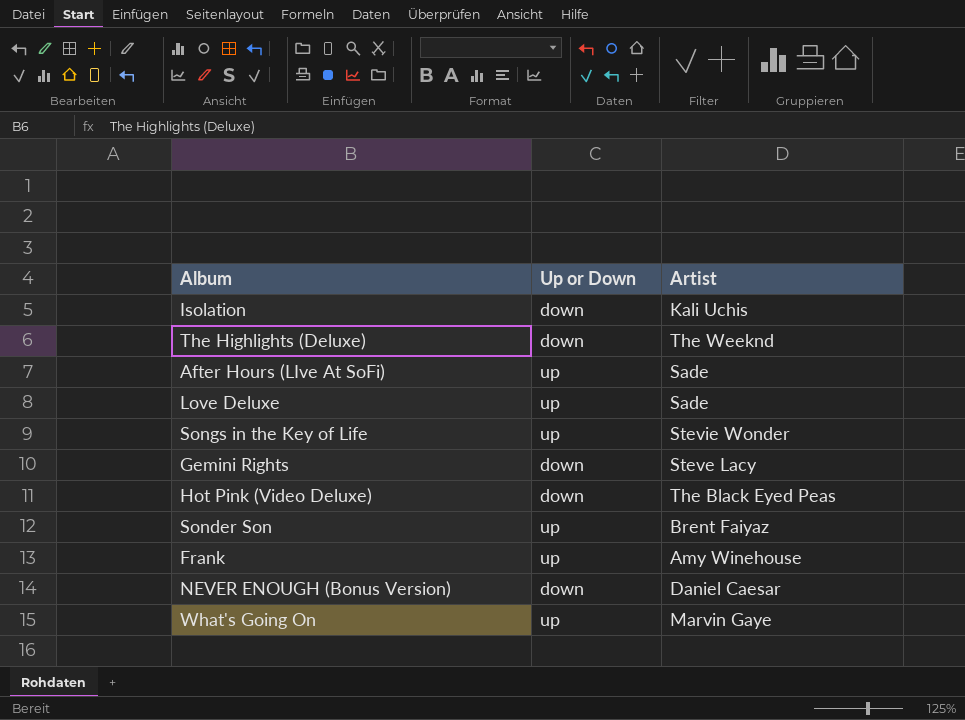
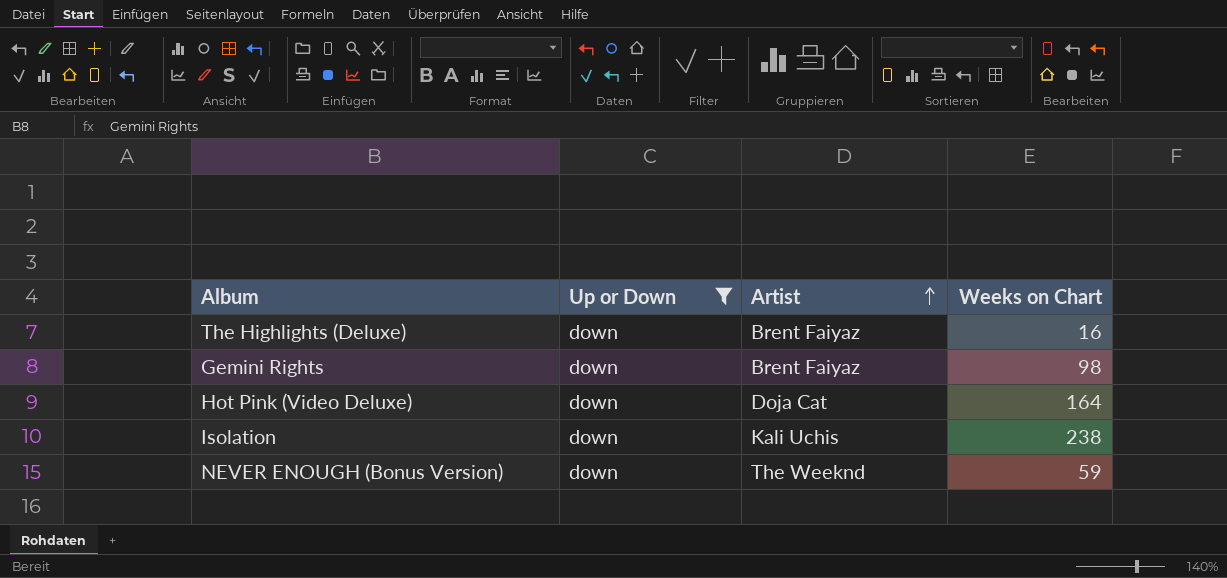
filter: none -> Up or Down = down
row order: none -> Artist ascending
column Weeks on Chart | position: none -> 4
The Highlights (Deluxe) | Artist: The Weeknd -> Brent Faiyaz
Gemini Rights | Artist: Steve Lacy -> Brent Faiyaz
Hot Pink (Video Deluxe) | Artist: The Black Eyed Peas -> Doja Cat
NEVER ENOUGH (Bonus Version) | Artist: Daniel Caesar -> The Weeknd

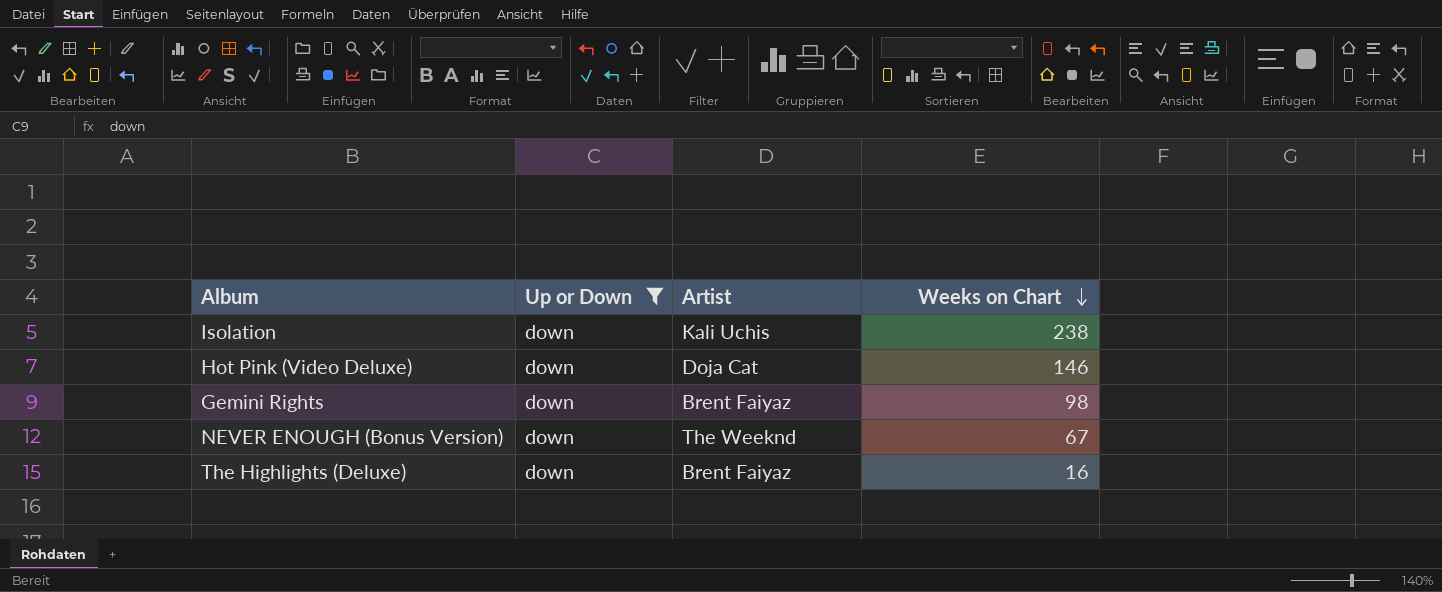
row order: Artist ascending -> Weeks on Chart descending
Hot Pink (Video Deluxe) | Weeks on Chart: 164 -> 146
NEVER ENOUGH (Bonus Version) | Weeks on Chart: 59 -> 67

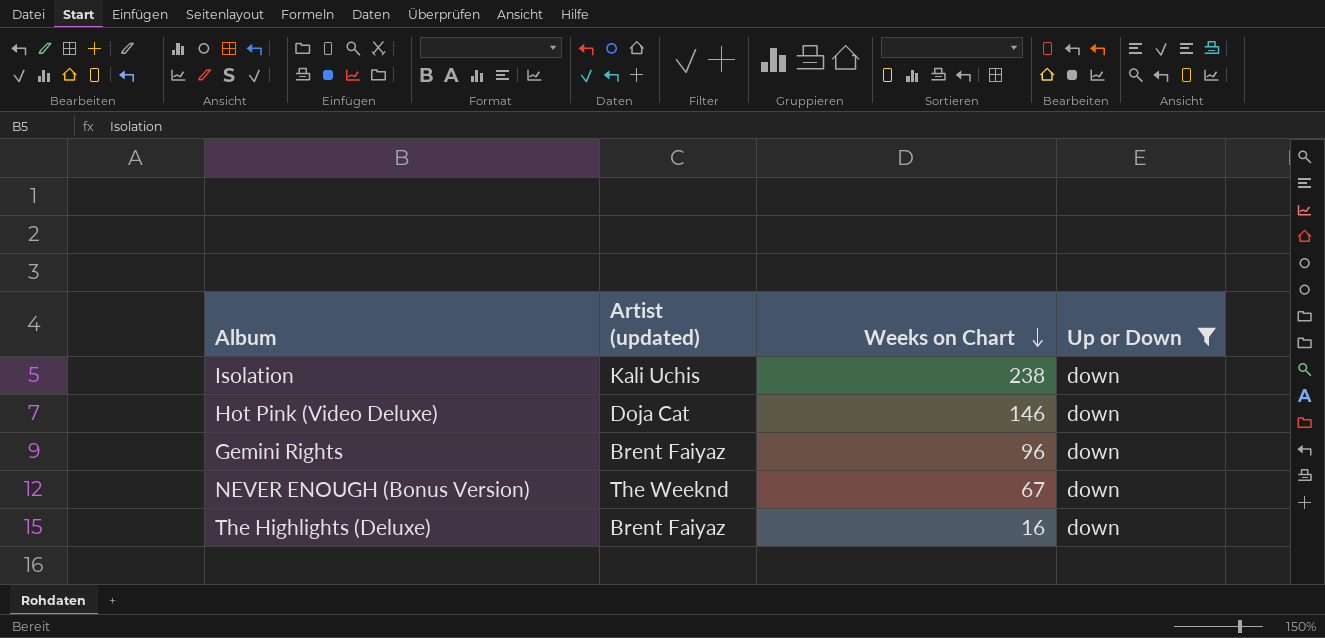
column name: Artist -> Artist (updated)
column Up or Down | position: 2 -> 4
Gemini Rights | Weeks on Chart: 98 -> 96

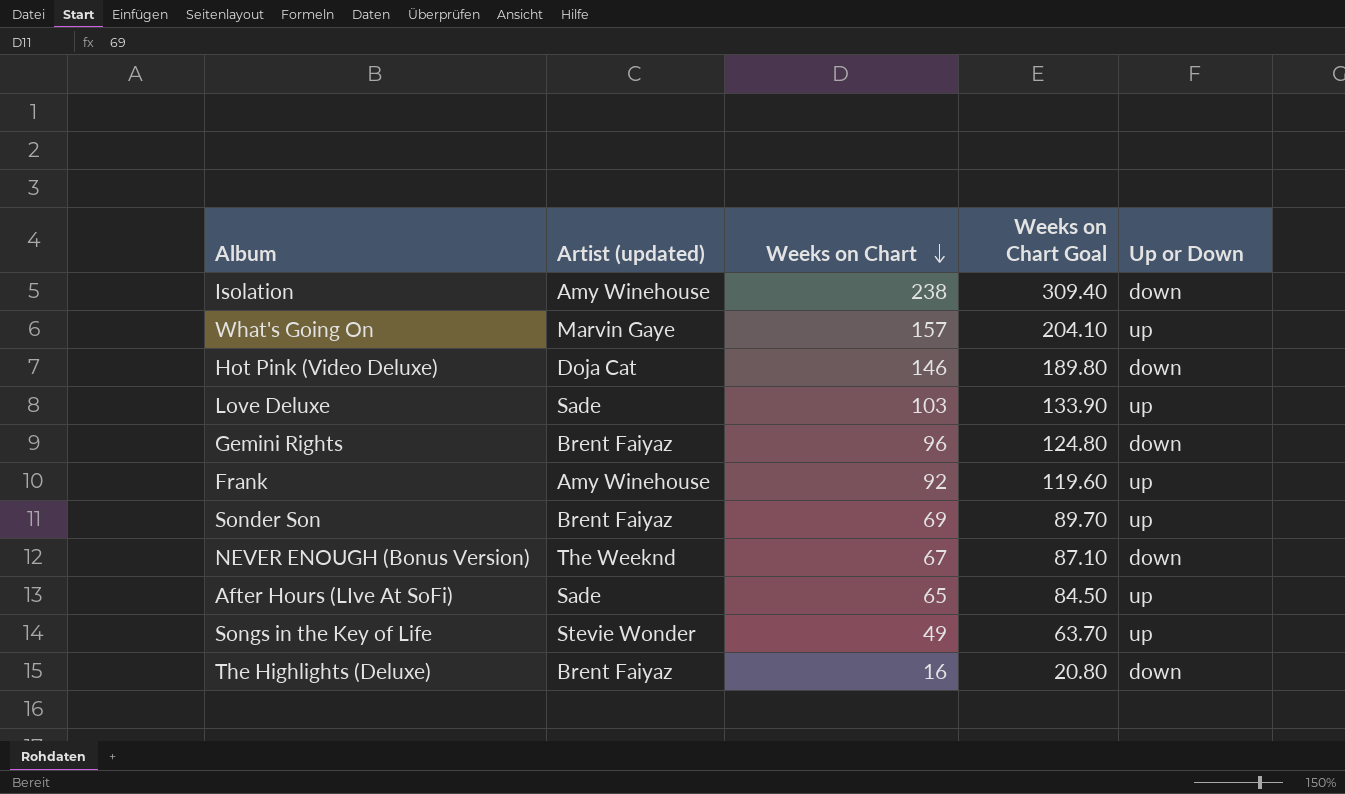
filter: Up or Down = down -> none
column Weeks on Chart Goal | formula: none -> [Weeks on Chart] * 1.3
Isolation | Artist (updated): Kali Uchis -> Amy Winehouse

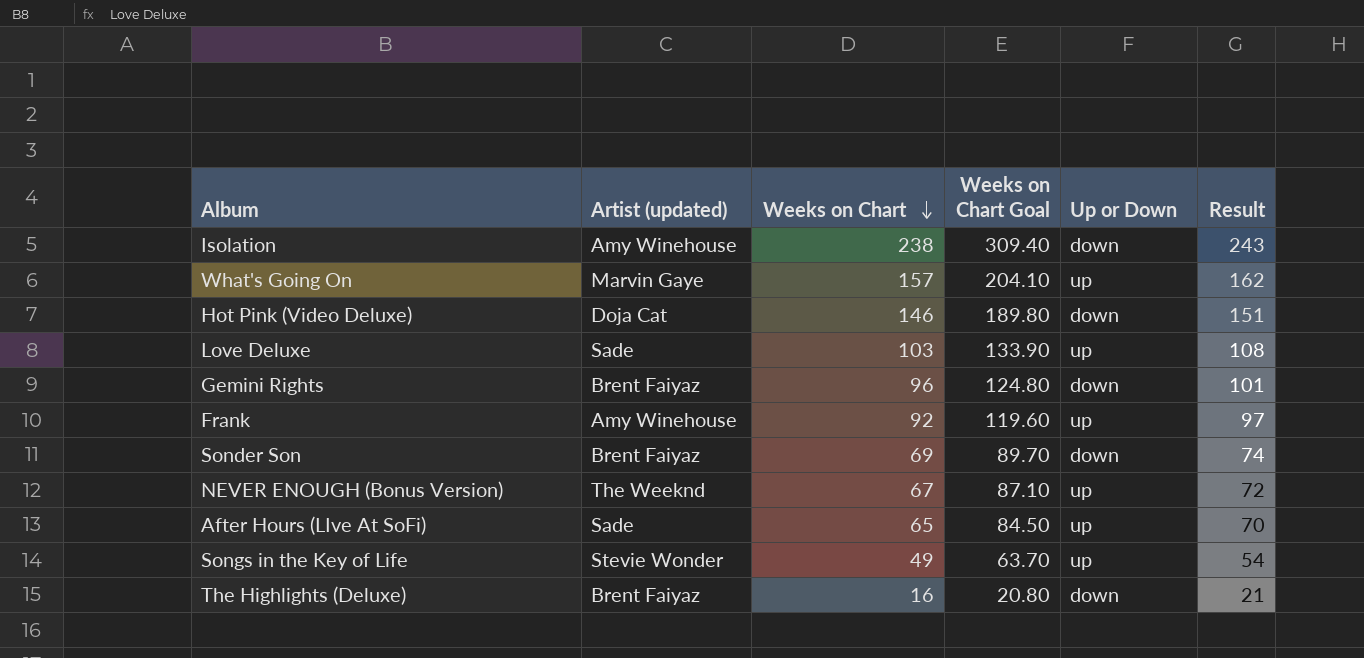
column Result | formula: none -> [Weeks on Chart] + 5
Sonder Son | Up or Down: up -> down
NEVER ENOUGH (Bonus Version) | Up or Down: down -> up

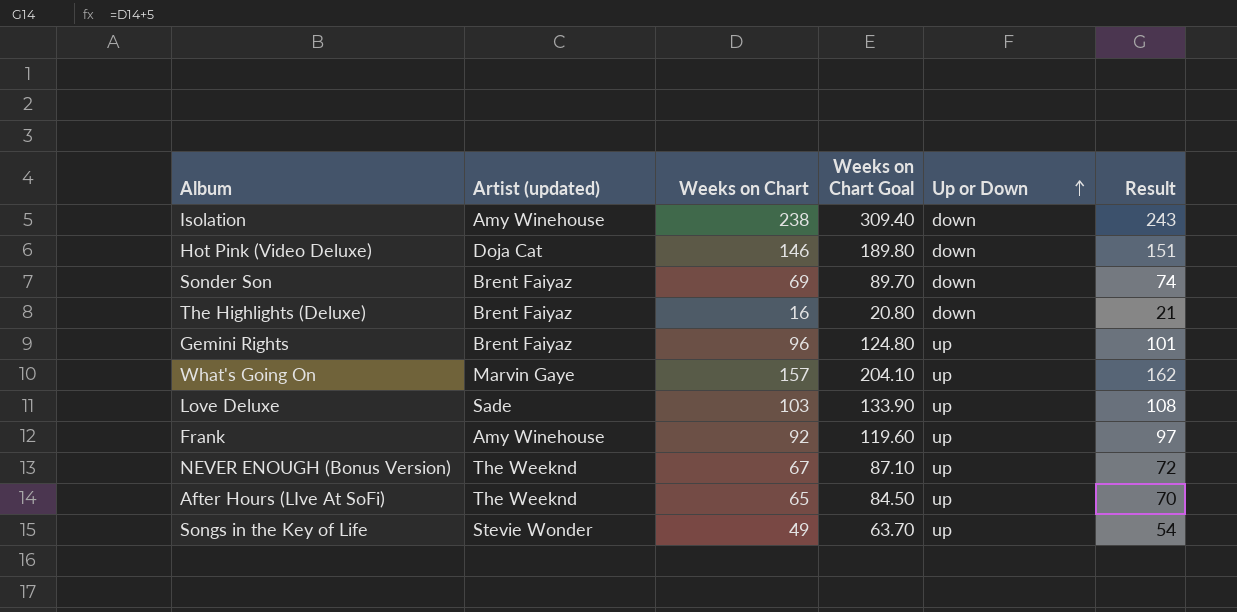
row order: Weeks on Chart descending -> Up or Down ascending
Gemini Rights | Up or Down: down -> up
After Hours (LIve At SoFi) | Artist (updated): Sade -> The Weeknd

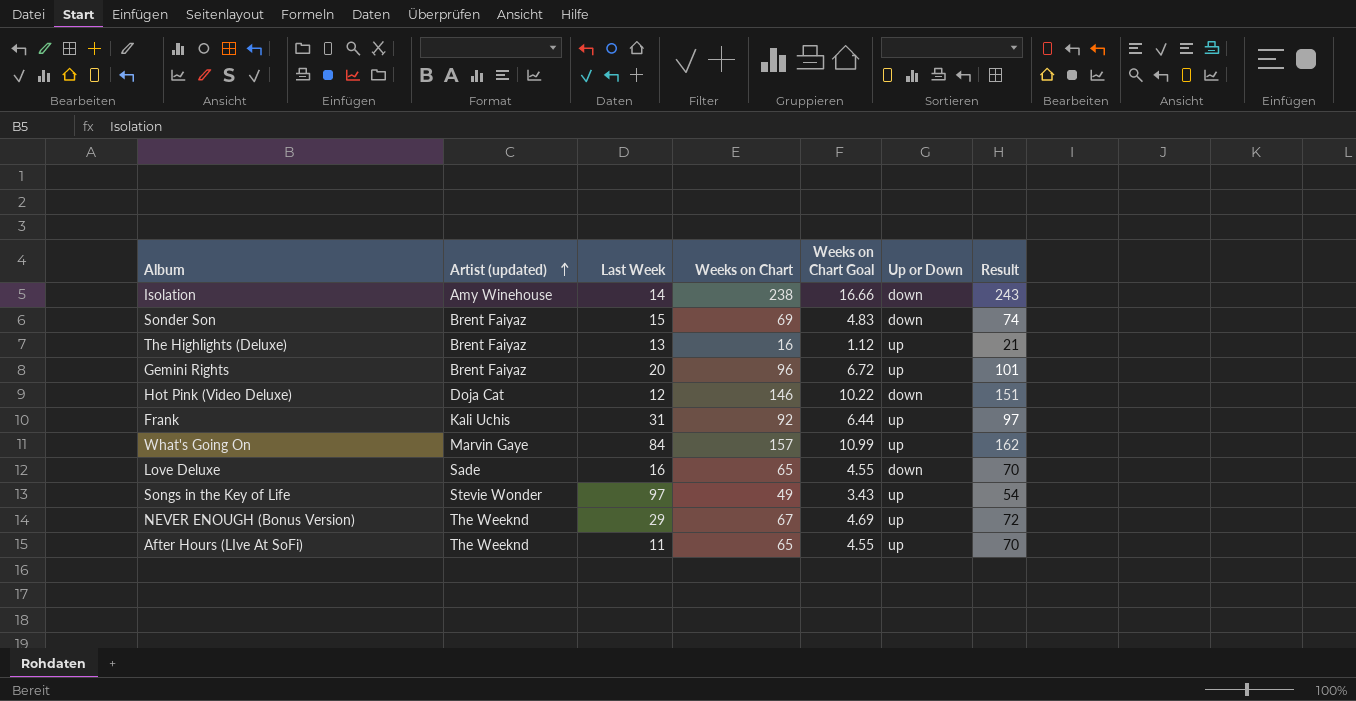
row order: Up or Down ascending -> Artist (updated) ascending
column Last Week | position: none -> 3
column Weeks on Chart Goal | formula: [Weeks on Chart] * 1.3 -> [Weeks on Chart] * 0.07
The Highlights (Deluxe) | Up or Down: down -> up
Frank | Artist (updated): Amy Winehouse -> Kali Uchis
Love Deluxe | Weeks on Chart: 103 -> 65
Love Deluxe | Up or Down: up -> down
Love Deluxe | Result: 108 -> 70

